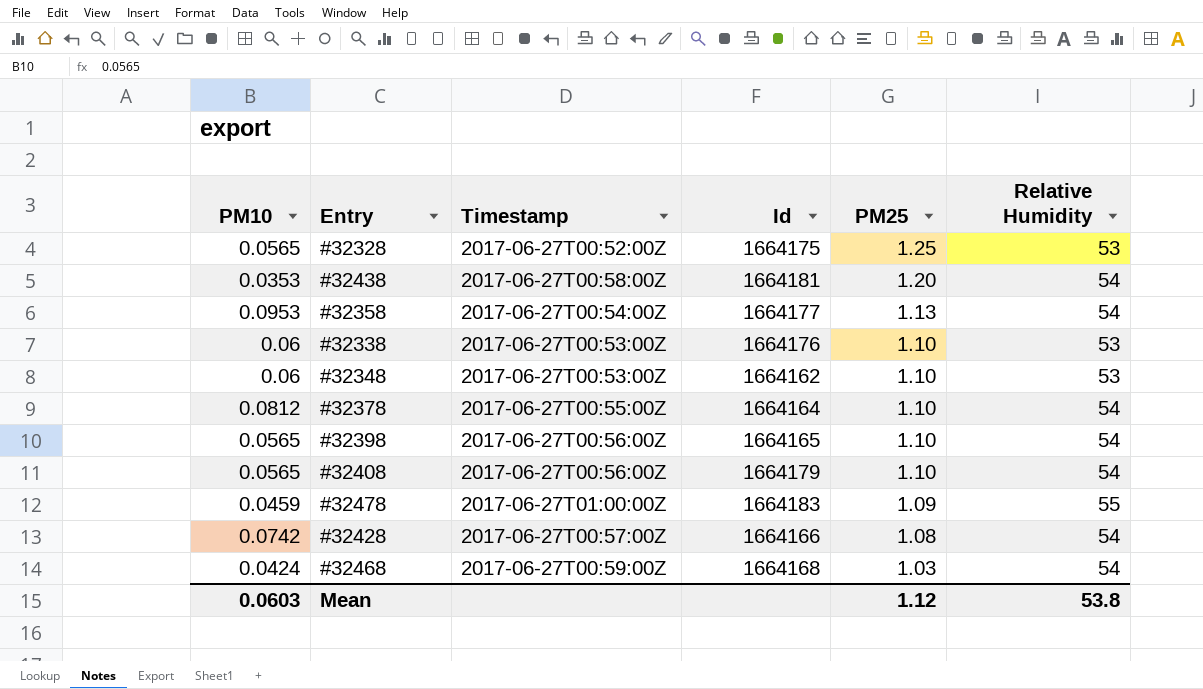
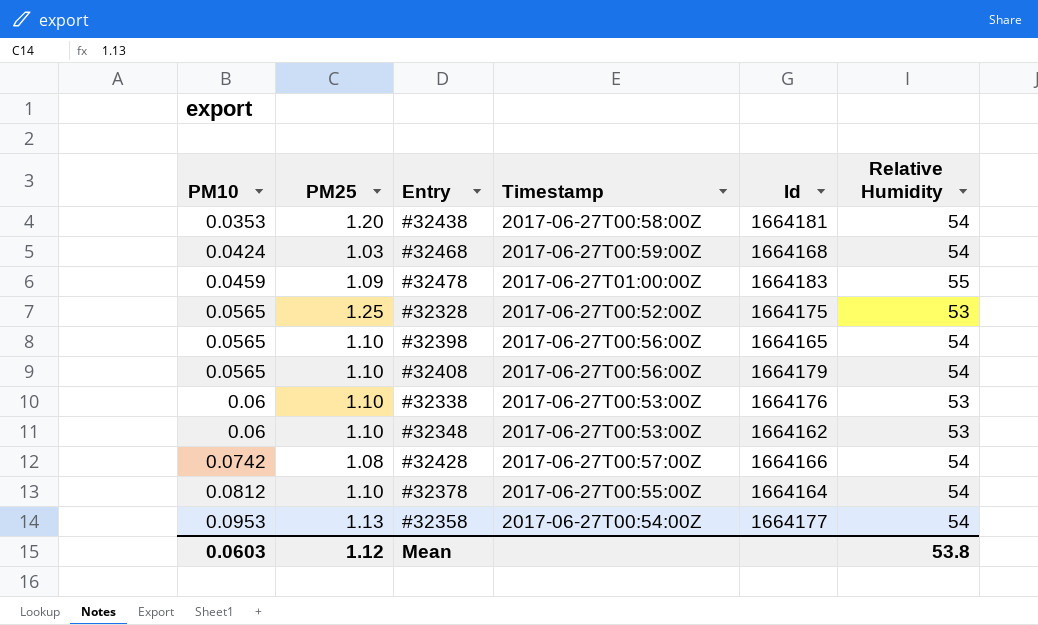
row order: PM25 descending -> PM10 ascending
column PM25 | position: 5 -> 2

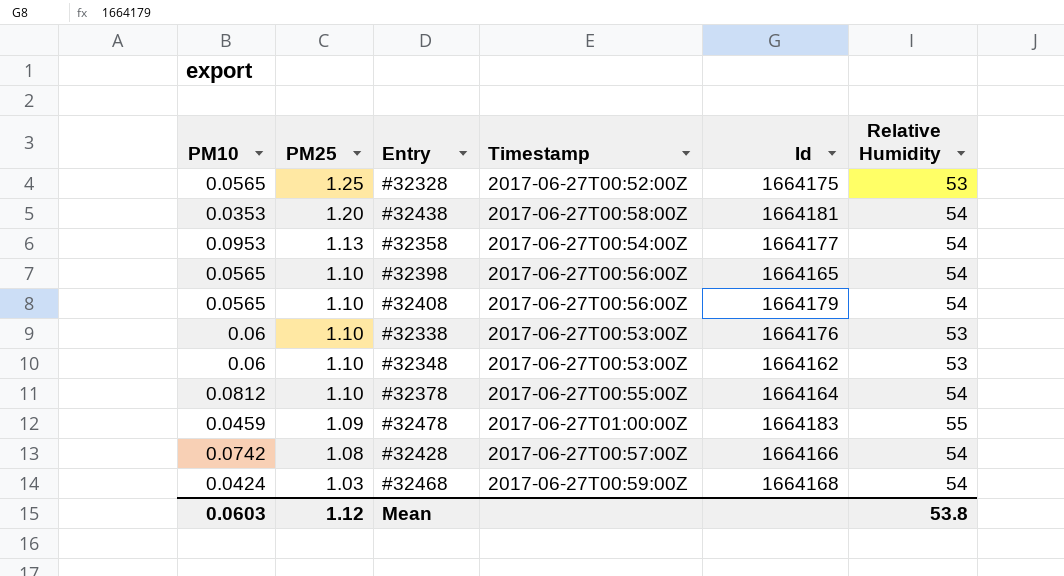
row order: PM10 ascending -> PM25 descending

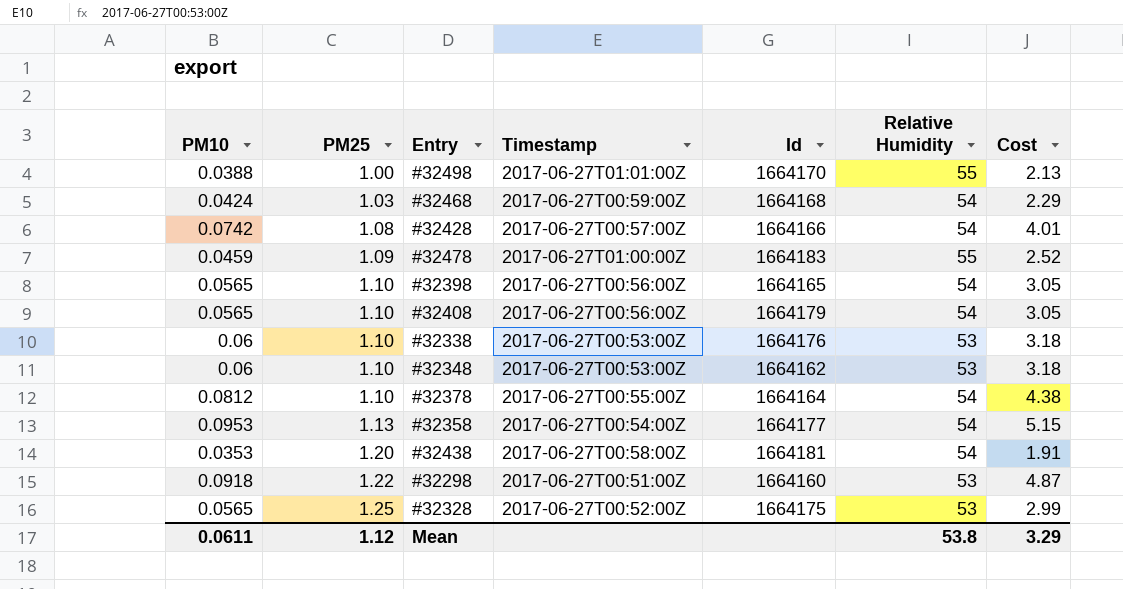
row order: PM25 descending -> PM25 ascending
column Cost | formula: none -> [PM10] * [Relative Humidity]
row #32498: none -> 0.0388 | 1.00 | 2017-06-27T01:01:00Z | 1664170 | 55 | 2.13
row #32298: none -> 0.0918 | 1.22 | 2017-06-27T00:51:00Z | 1664160 | 53 | 4.87
Mean | PM10: 0.0603 -> 0.0611

